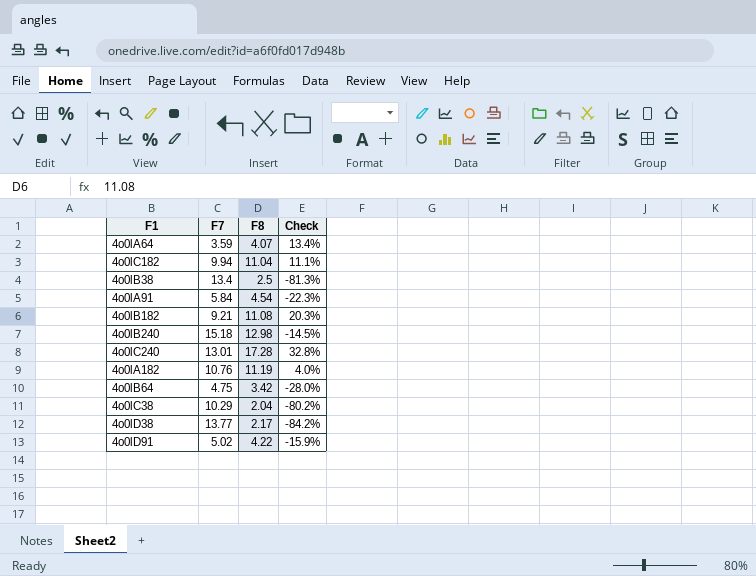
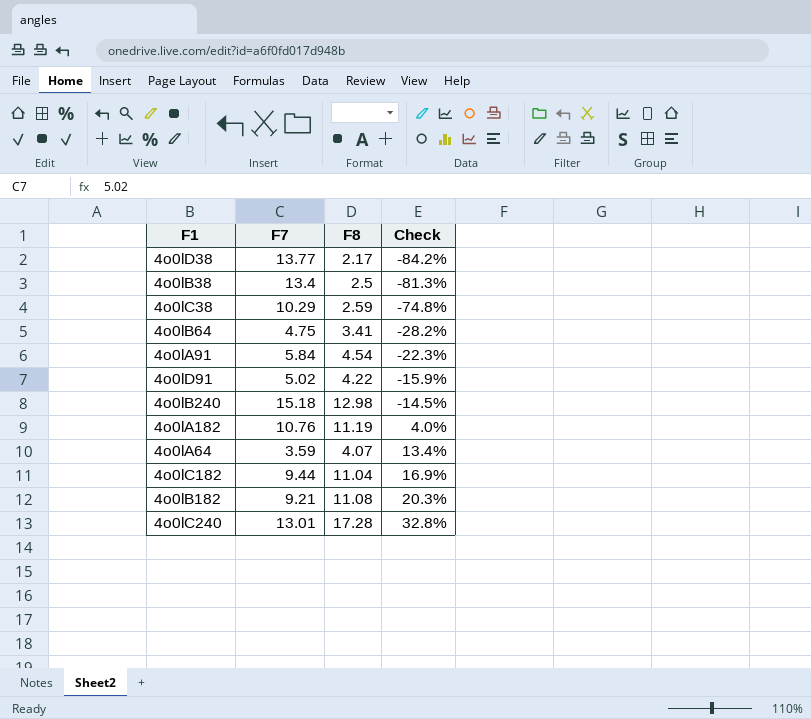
row order: none -> Check ascending
4o0lC38 | F8: 2.04 -> 2.59
4o0lC38 | Check: -80.2% -> -74.8%
4o0lB64 | F8: 3.42 -> 3.41
4o0lB64 | Check: -28.0% -> -28.2%
4o0lC182 | F7: 9.94 -> 9.44
4o0lC182 | Check: 11.1% -> 16.9%

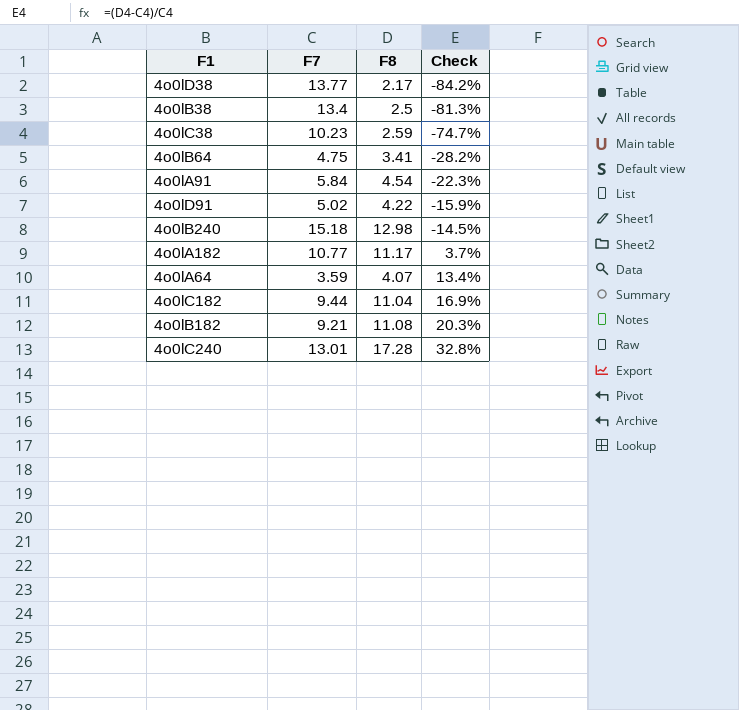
4o0lC38 | F7: 10.29 -> 10.23
4o0lC38 | Check: -74.8% -> -74.7%
4o0lA182 | F7: 10.76 -> 10.77
4o0lA182 | F8: 11.19 -> 11.17
4o0lA182 | Check: 4.0% -> 3.7%

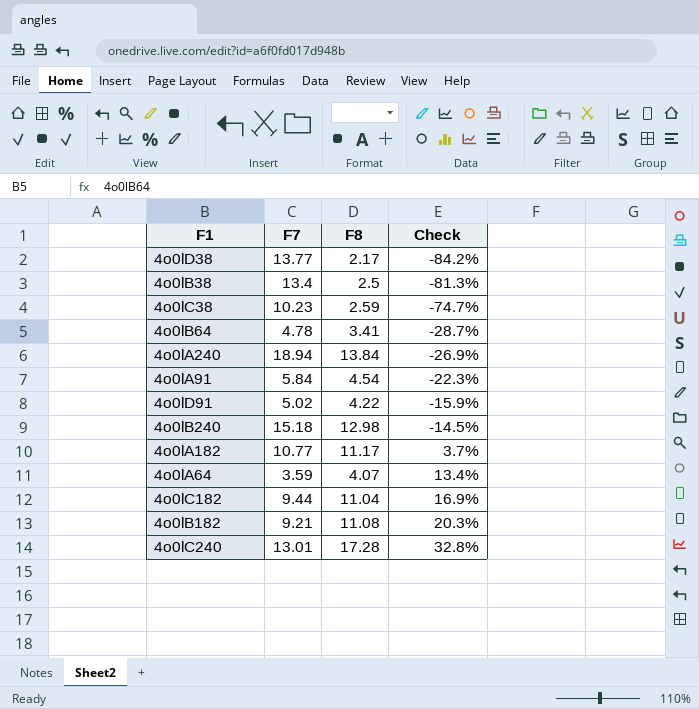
4o0lB64 | F7: 4.75 -> 4.78
4o0lB64 | Check: -28.2% -> -28.7%
row 4o0lA240: none -> 18.94 | 13.84 | -26.9%

